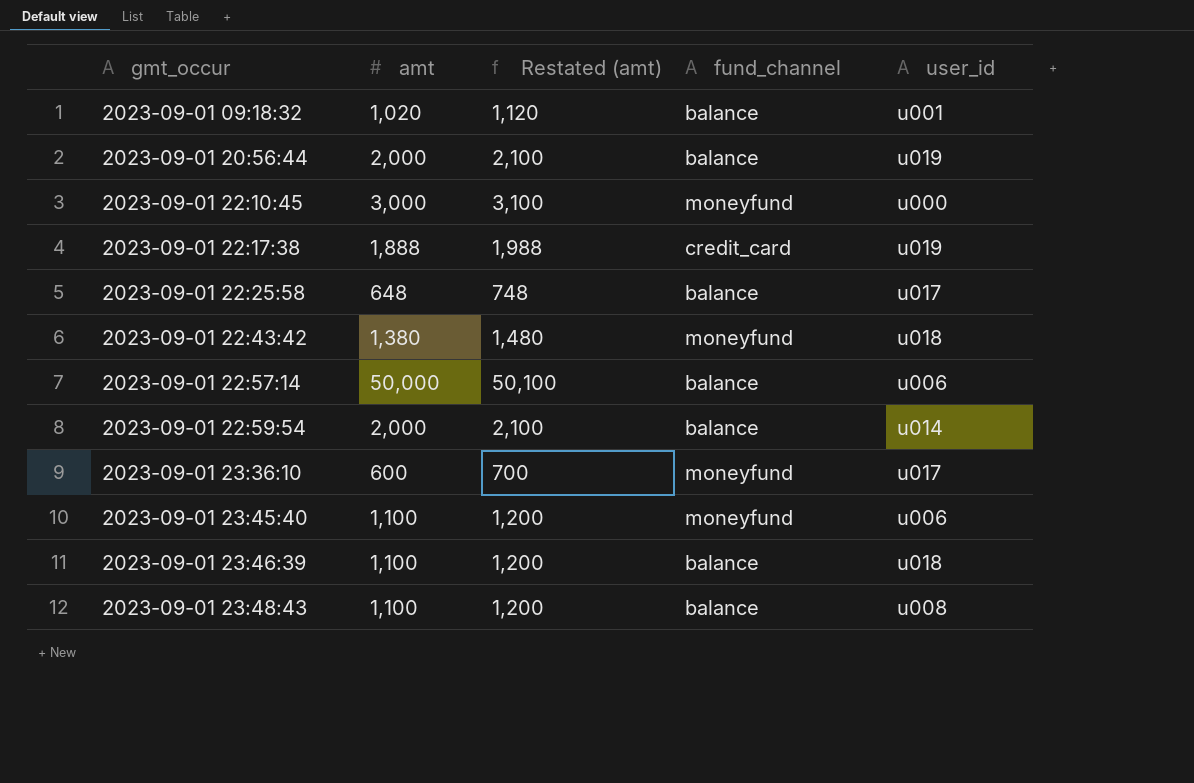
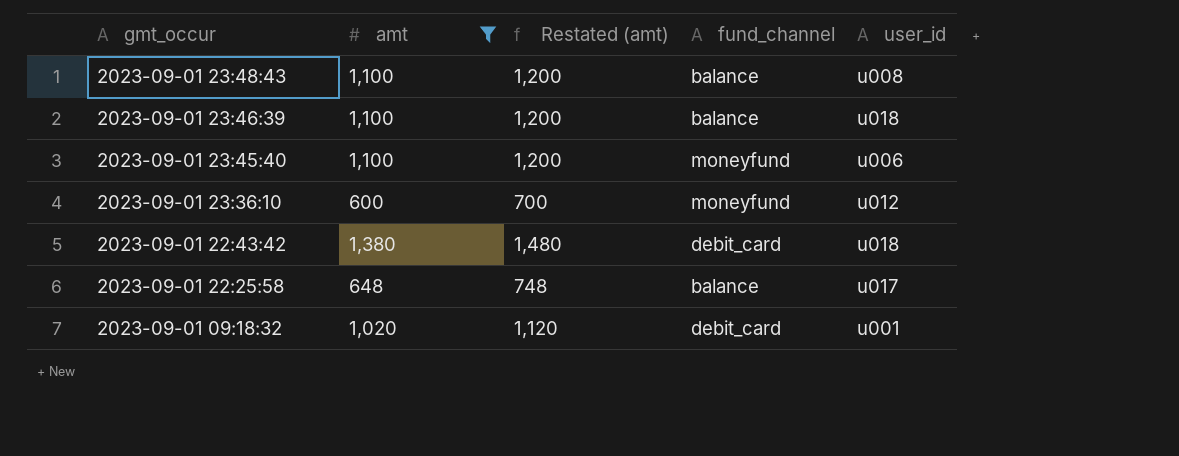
filter: none -> amt <= 1,380
row order: gmt_occur ascending -> gmt_occur descending
2023-09-01 23:36:10 | user_id: u017 -> u012
2023-09-01 22:43:42 | fund_channel: moneyfund -> debit_card
2023-09-01 09:18:32 | fund_channel: balance -> debit_card

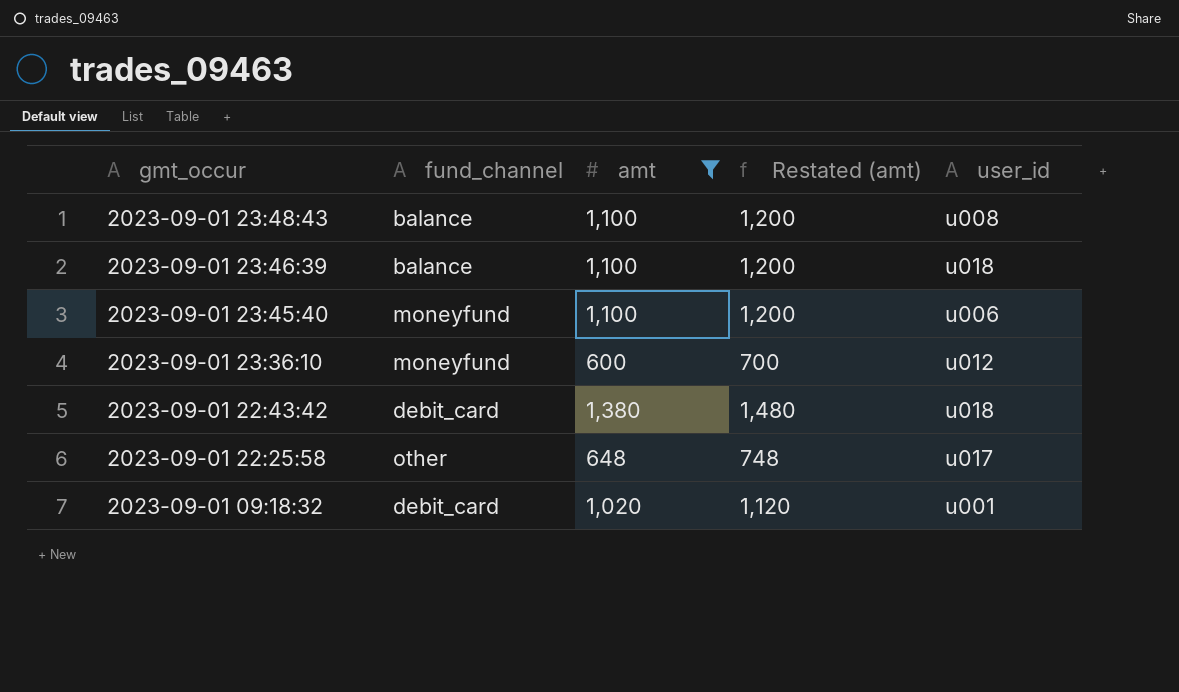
column fund_channel | position: 4 -> 2
2023-09-01 22:25:58 | fund_channel: balance -> other

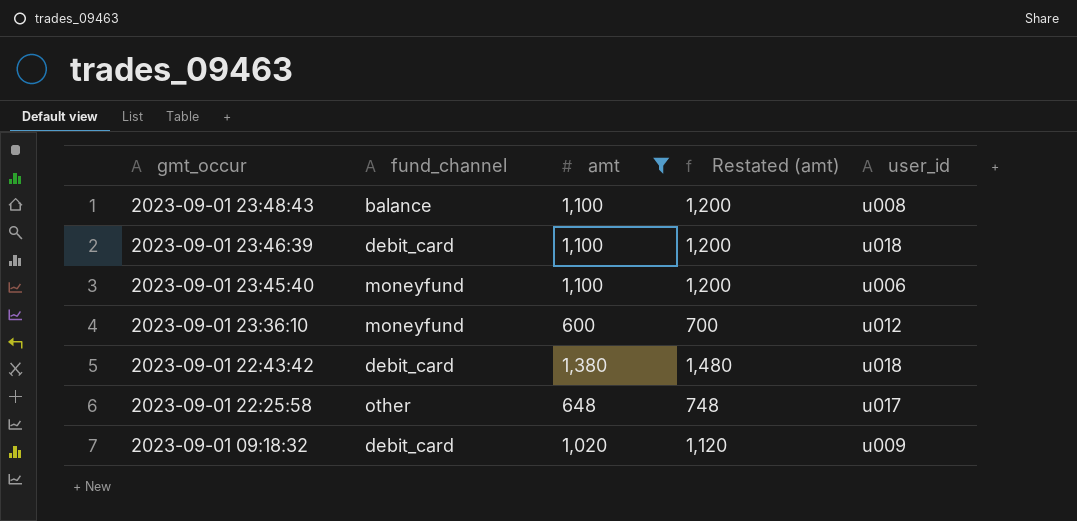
2023-09-01 23:46:39 | fund_channel: balance -> debit_card
2023-09-01 09:18:32 | user_id: u001 -> u009

